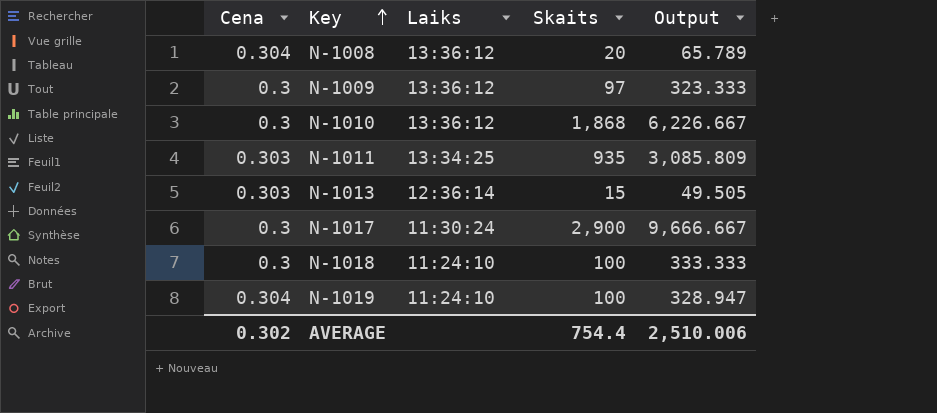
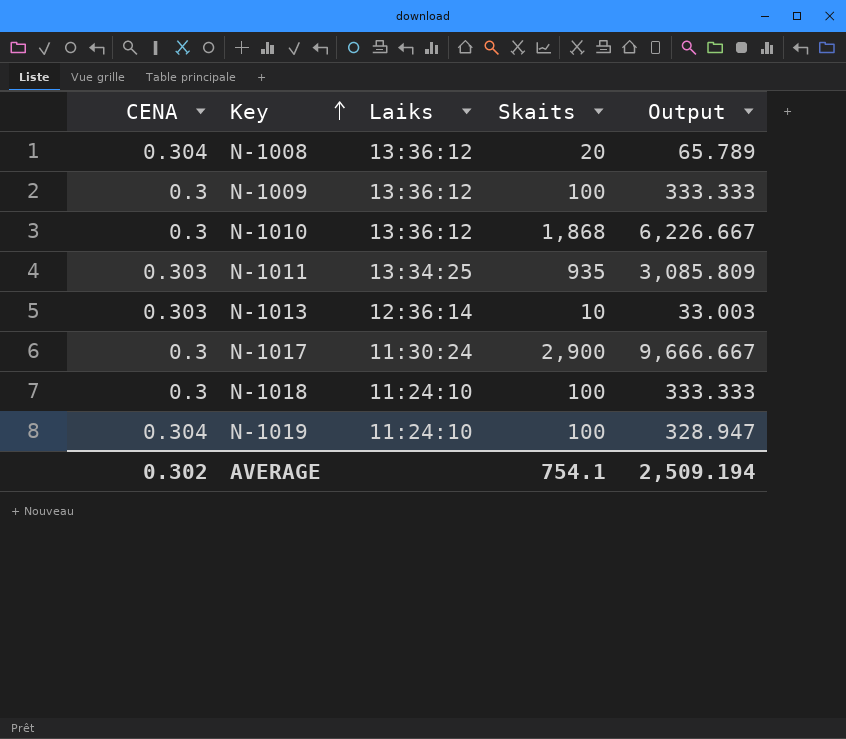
column name: Cena -> CENA
N-1009 | Skaits: 97 -> 100
N-1009 | Output: 323.333 -> 333.333
N-1013 | Skaits: 15 -> 10
N-1013 | Output: 49.505 -> 33.003
AVERAGE | Skaits: 754.4 -> 754.1
AVERAGE | Output: 2,510.006 -> 2,509.194

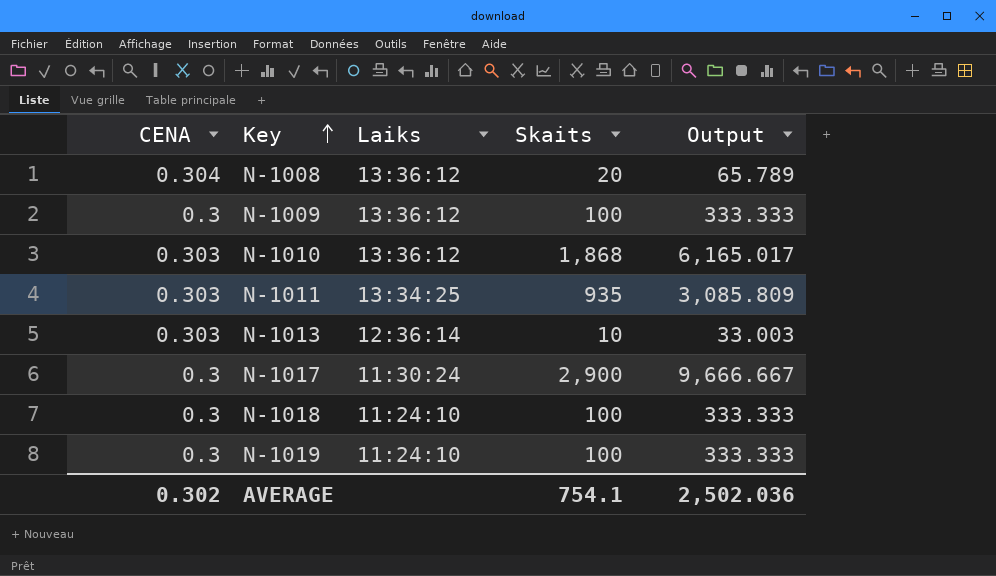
N-1010 | CENA: 0.3 -> 0.303
N-1010 | Output: 6,226.667 -> 6,165.017
N-1019 | CENA: 0.304 -> 0.3
N-1019 | Output: 328.947 -> 333.333
AVERAGE | Output: 2,509.194 -> 2,502.036

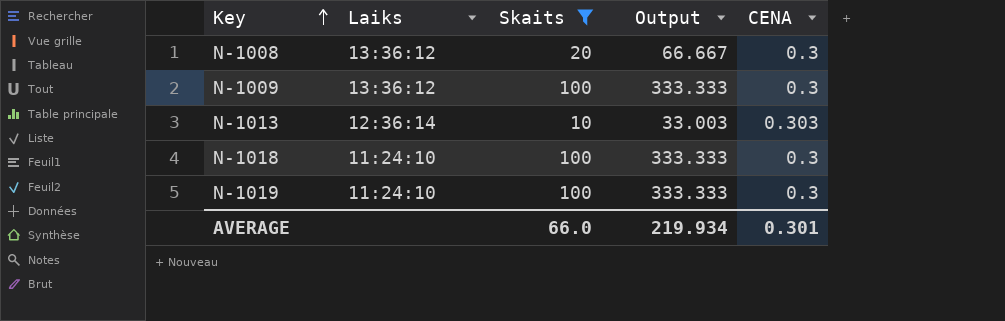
filter: none -> Skaits <= 100
column CENA | position: 1 -> 5
N-1008 | Output: 65.789 -> 66.667
N-1008 | CENA: 0.304 -> 0.3
AVERAGE | Skaits: 754.1 -> 66.0
AVERAGE | Output: 2,502.036 -> 219.934
AVERAGE | CENA: 0.302 -> 0.301

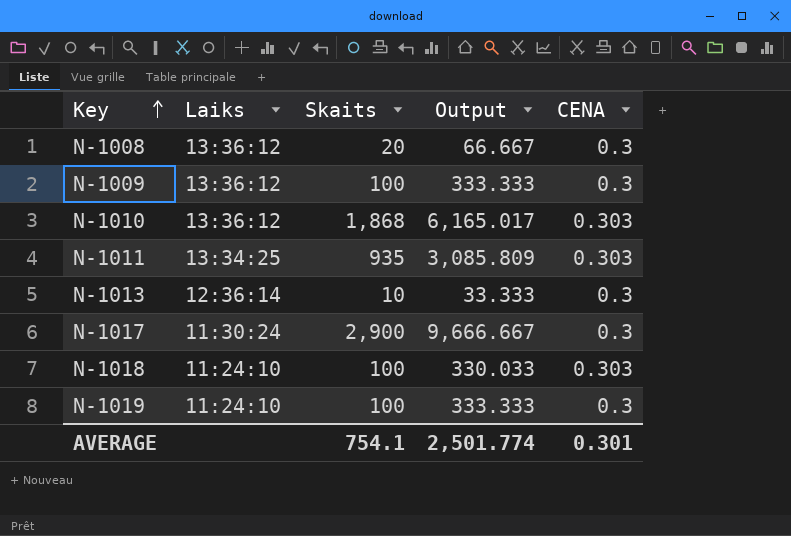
filter: Skaits <= 100 -> none
N-1013 | Output: 33.003 -> 33.333
N-1013 | CENA: 0.303 -> 0.3
N-1018 | Output: 333.333 -> 330.033
N-1018 | CENA: 0.3 -> 0.303
AVERAGE | Skaits: 66.0 -> 754.1
AVERAGE | Output: 219.934 -> 2,501.774

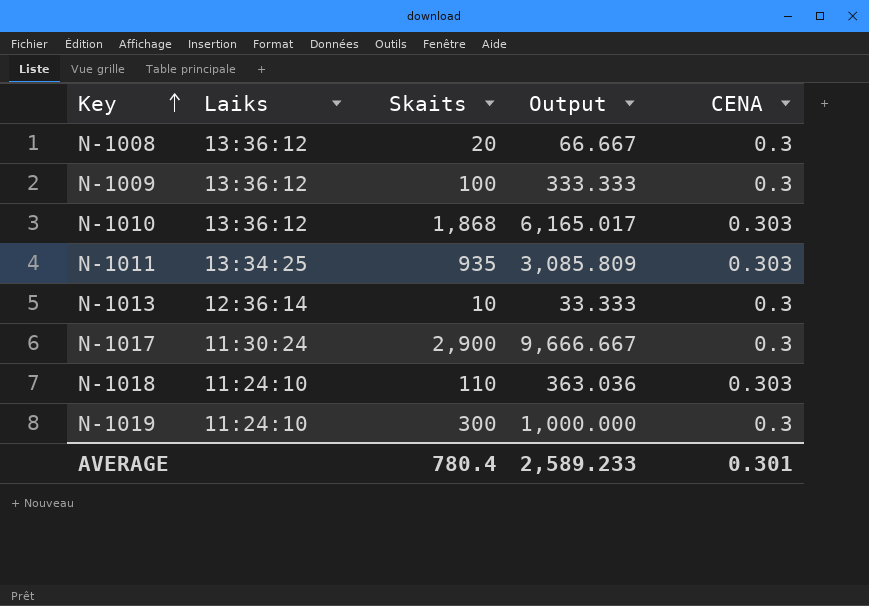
N-1018 | Skaits: 100 -> 110
N-1018 | Output: 330.033 -> 363.036
N-1019 | Skaits: 100 -> 300
N-1019 | Output: 333.333 -> 1,000.000
AVERAGE | Skaits: 754.1 -> 780.4
AVERAGE | Output: 2,501.774 -> 2,589.233

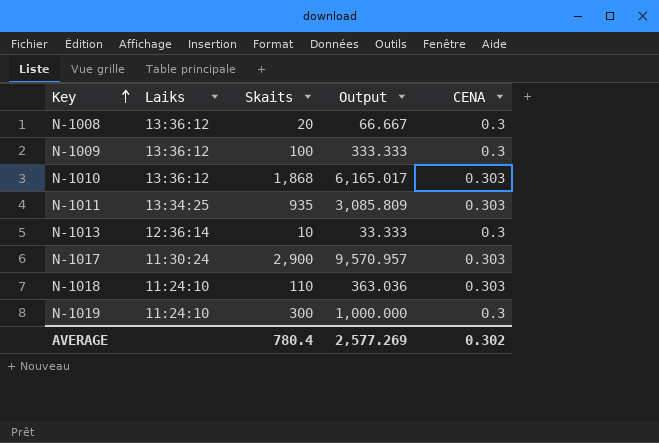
N-1017 | Output: 9,666.667 -> 9,570.957
N-1017 | CENA: 0.3 -> 0.303
AVERAGE | Output: 2,589.233 -> 2,577.269
AVERAGE | CENA: 0.301 -> 0.302

